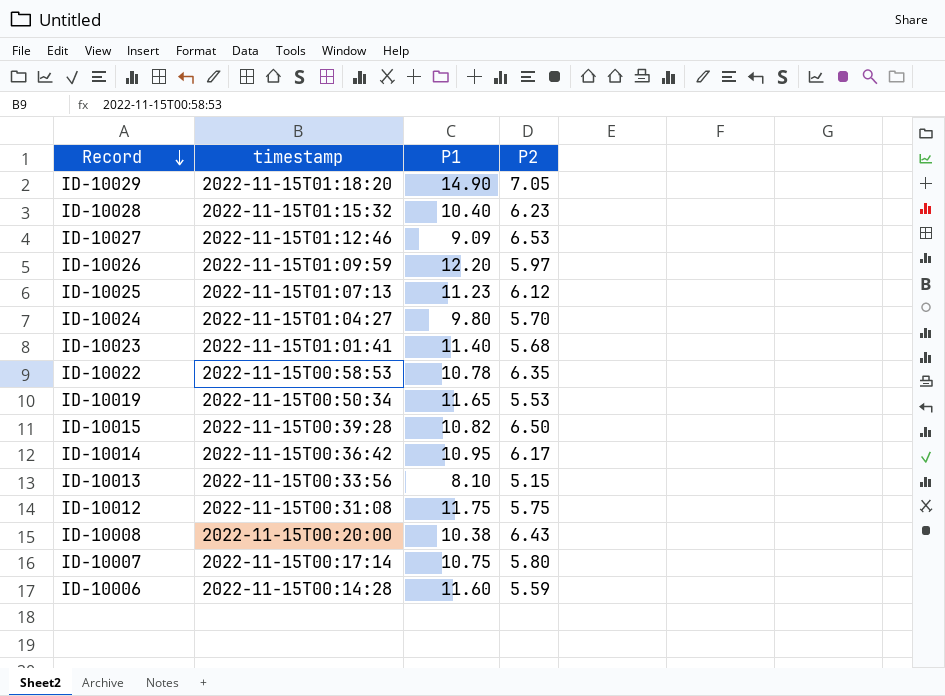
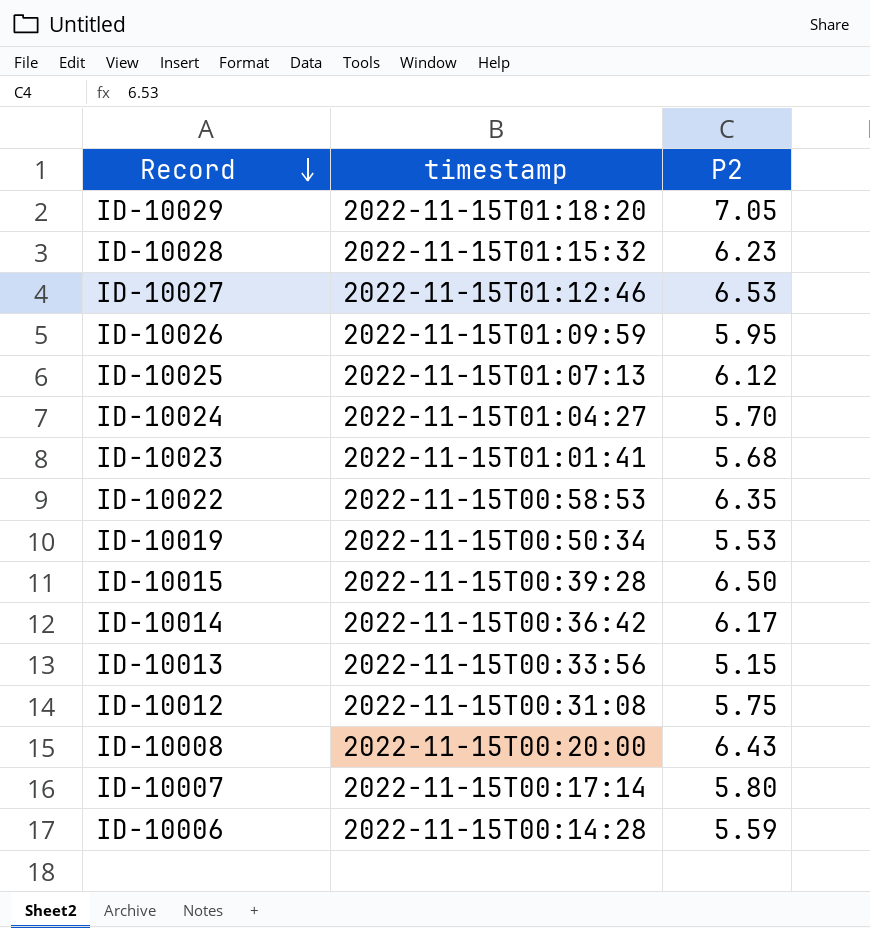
column P1 | position: 3 -> none
ID-10026 | P2: 5.97 -> 5.95

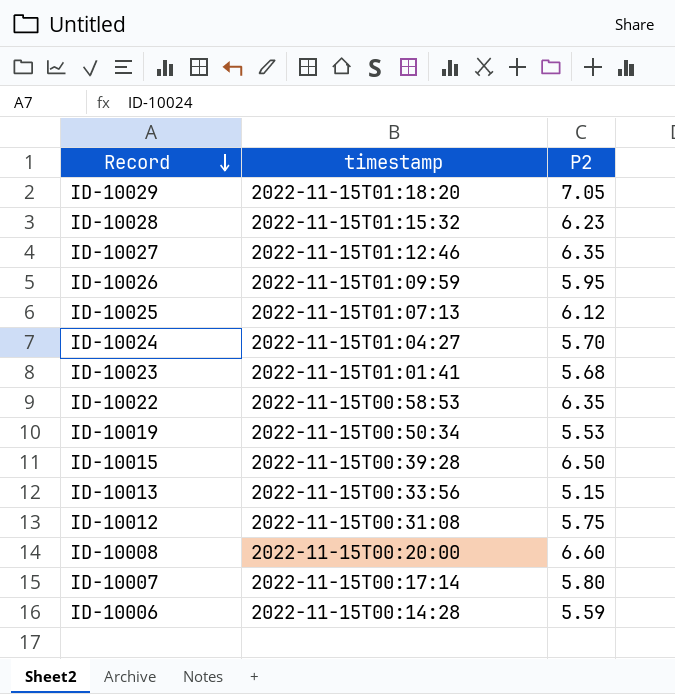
row ID-10014: 2022-11-15T00:36:42 | 6.17 -> none
ID-10027 | P2: 6.53 -> 6.35
ID-10008 | P2: 6.43 -> 6.60

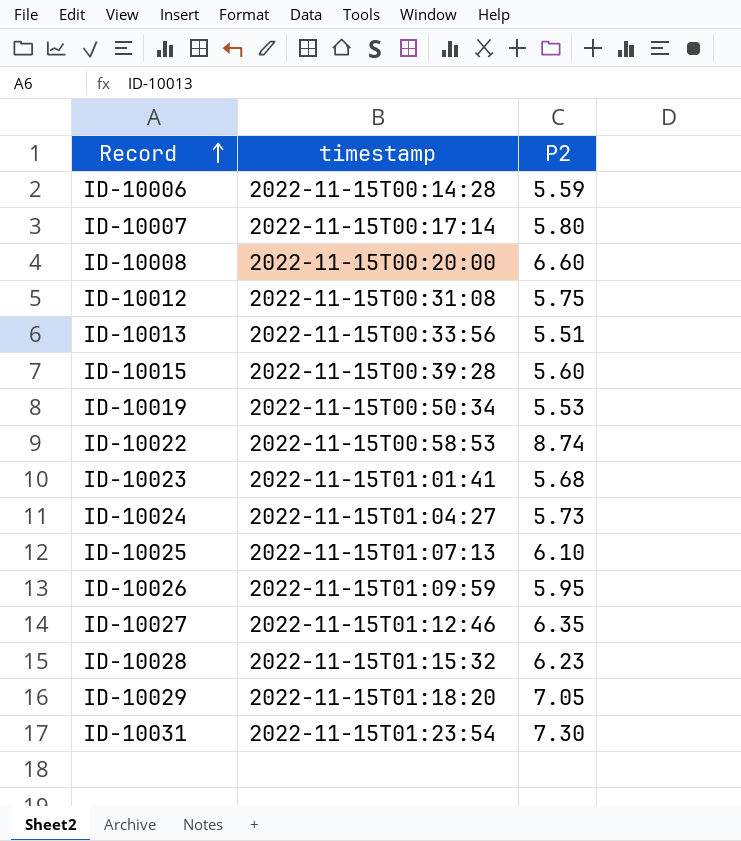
row order: Record descending -> Record ascending
ID-10013 | P2: 5.15 -> 5.51
ID-10015 | P2: 6.50 -> 5.60
ID-10022 | P2: 6.35 -> 8.74
ID-10024 | P2: 5.70 -> 5.73
ID-10025 | P2: 6.12 -> 6.10
row ID-10031: none -> 2022-11-15T01:23:54 | 7.30

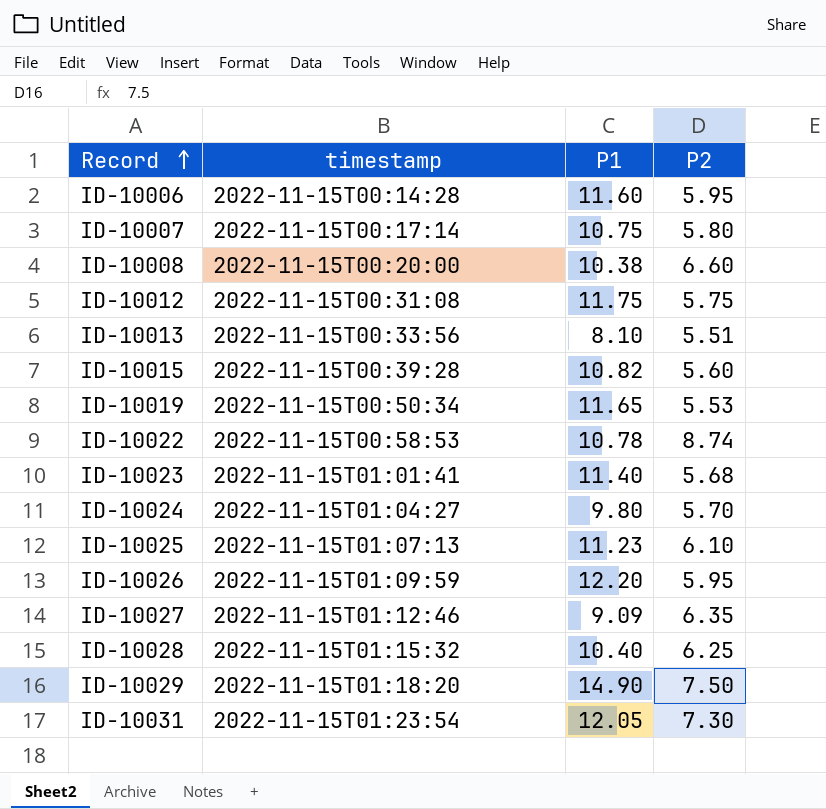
column P1 | position: none -> 3
ID-10006 | P2: 5.59 -> 5.95
ID-10024 | P2: 5.73 -> 5.70
ID-10028 | P2: 6.23 -> 6.25
ID-10029 | P2: 7.05 -> 7.50

